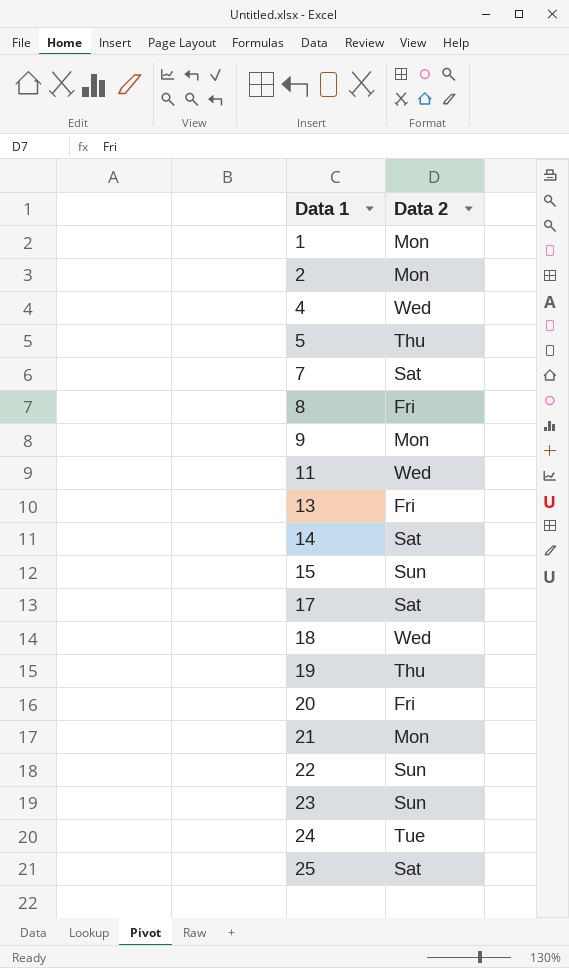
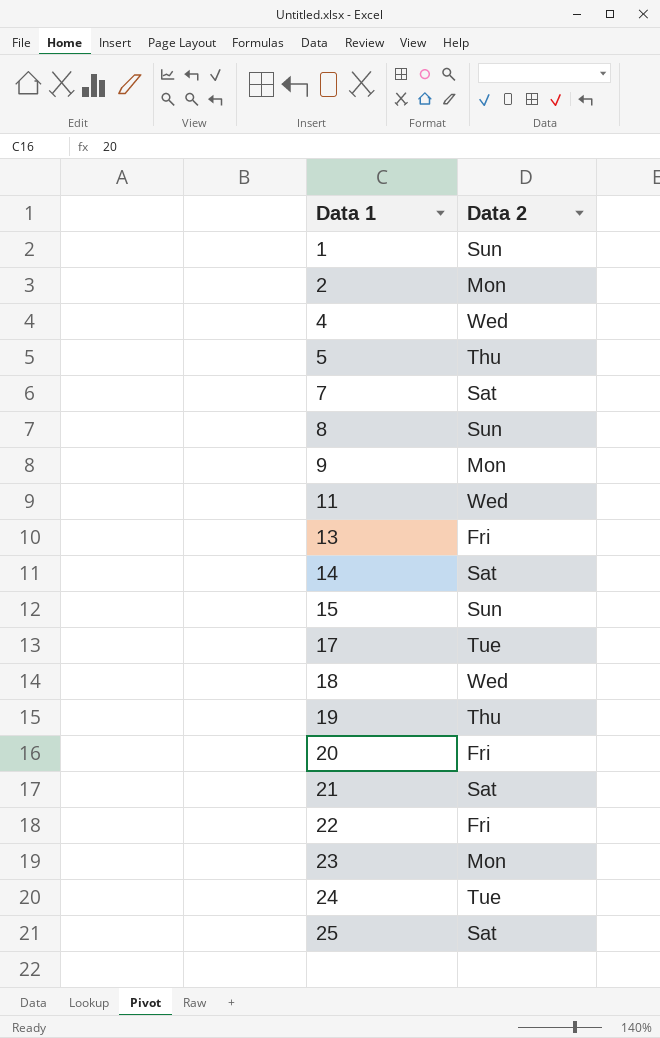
1 | Data 2: Mon -> Sun
8 | Data 2: Fri -> Sun
17 | Data 2: Sat -> Tue
21 | Data 2: Mon -> Sat
22 | Data 2: Sun -> Fri
23 | Data 2: Sun -> Mon

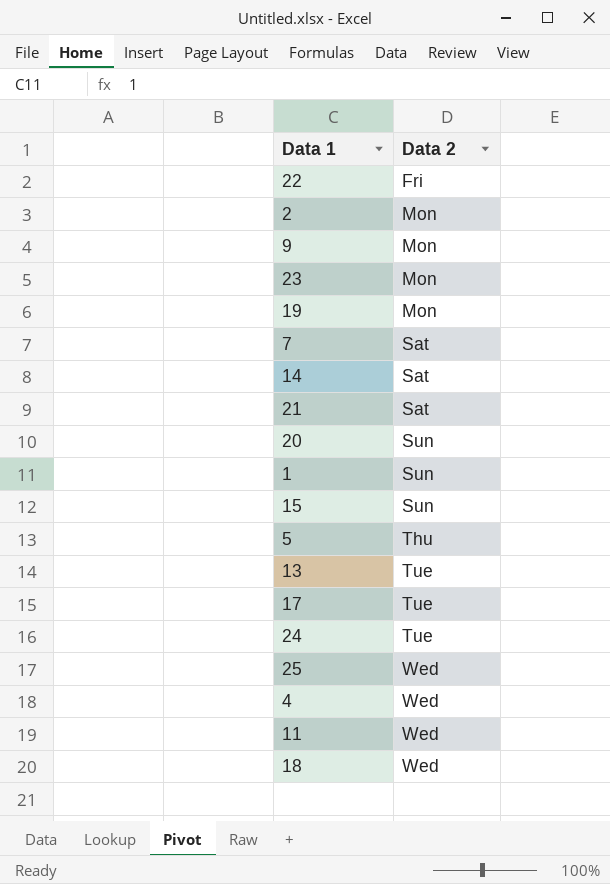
row order: Data 1 ascending -> Data 2 ascending
row 8: Sun -> none
19 | Data 2: Thu -> Mon
20 | Data 2: Fri -> Sun
13 | Data 2: Fri -> Tue
25 | Data 2: Sat -> Wed

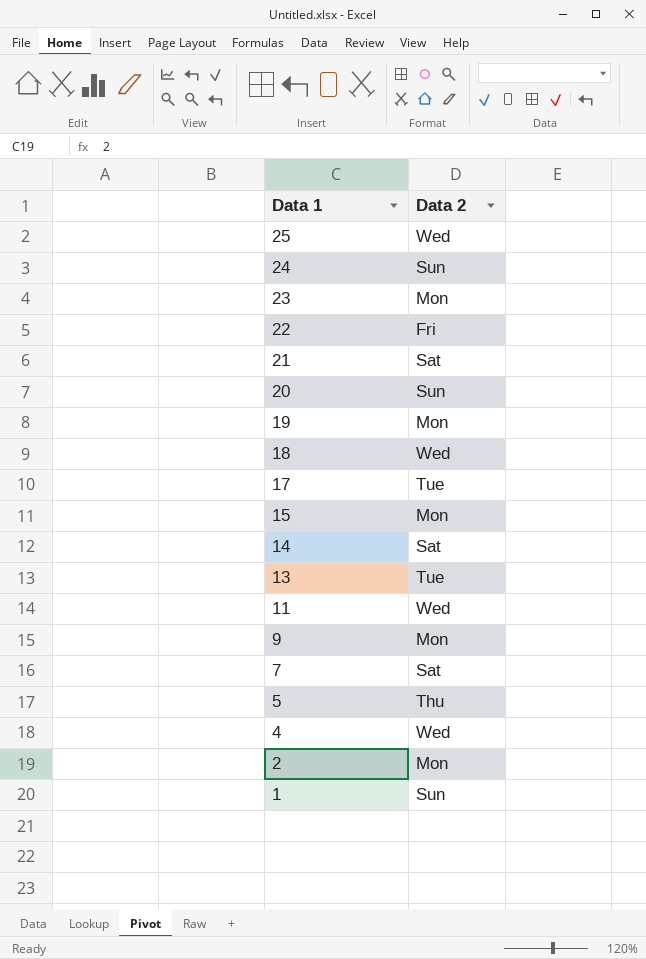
row order: Data 2 ascending -> Data 1 descending
24 | Data 2: Tue -> Sun
15 | Data 2: Sun -> Mon

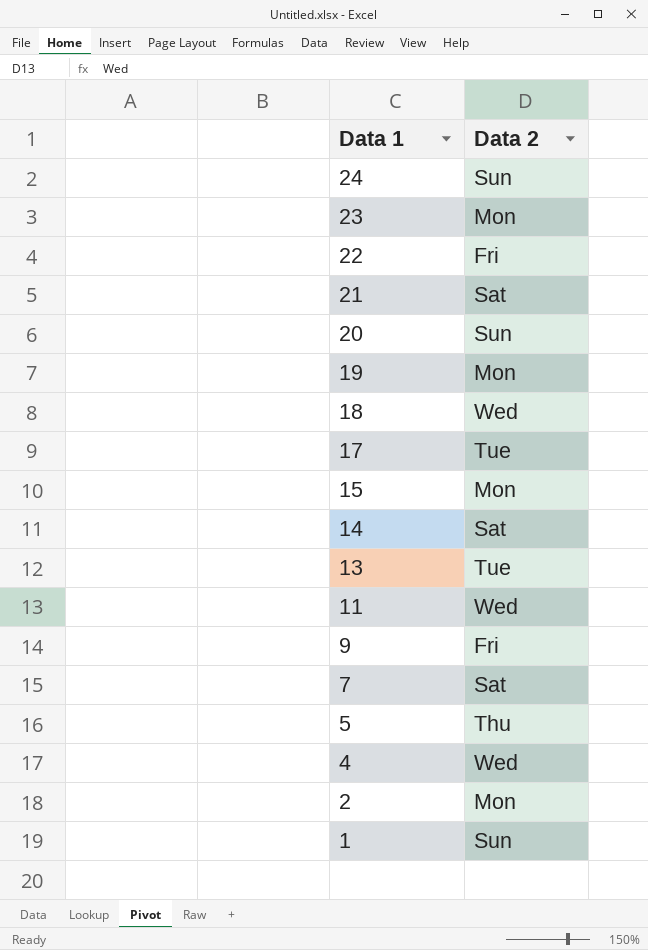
row 25: Wed -> none
9 | Data 2: Mon -> Fri

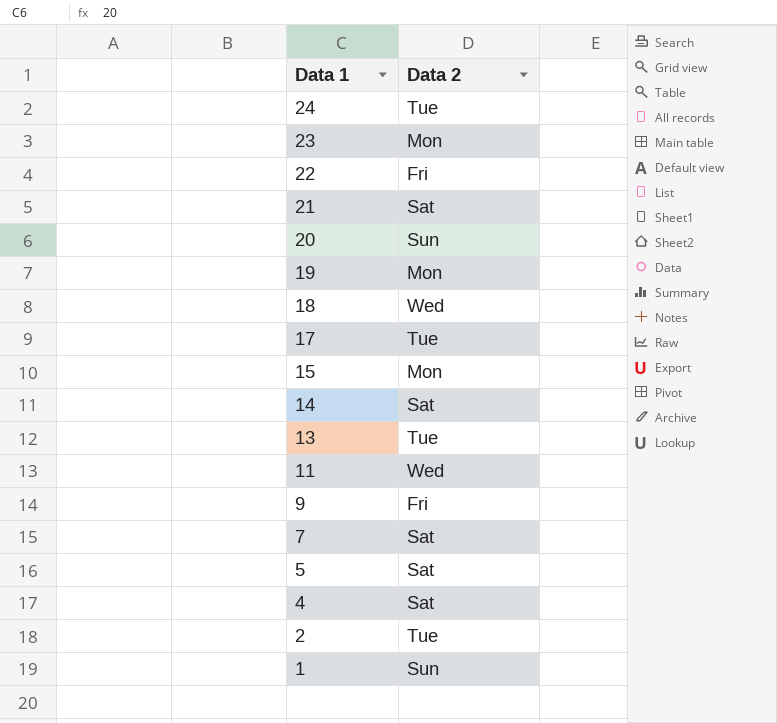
24 | Data 2: Sun -> Tue
5 | Data 2: Thu -> Sat
4 | Data 2: Wed -> Sat
2 | Data 2: Mon -> Tue

